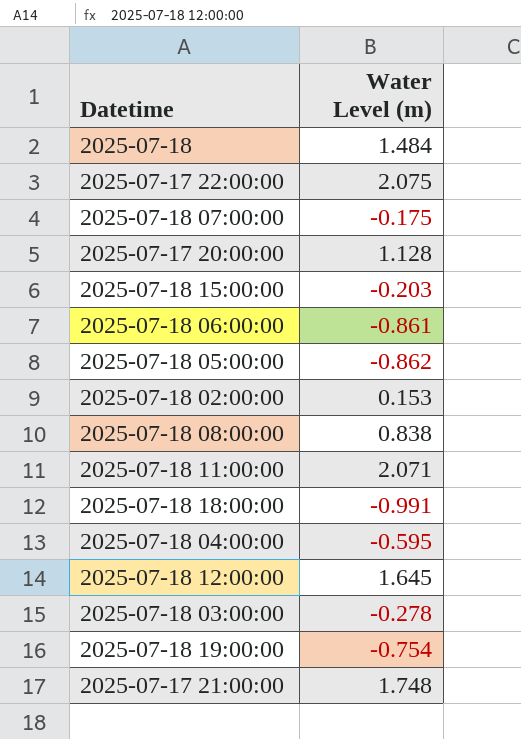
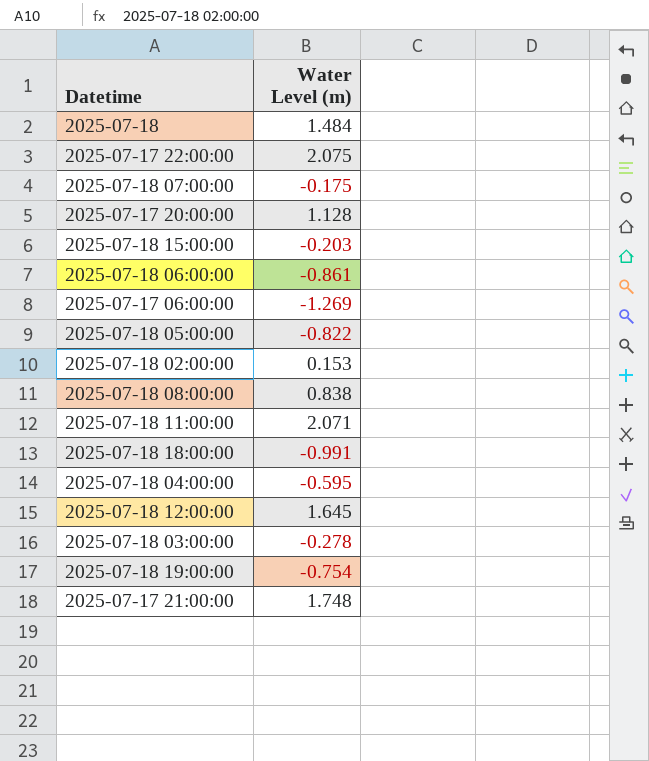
row 2025-07-17 06:00:00: none -> -1.269
2025-07-18 05:00:00 | Water Level (m): -0.862 -> -0.822

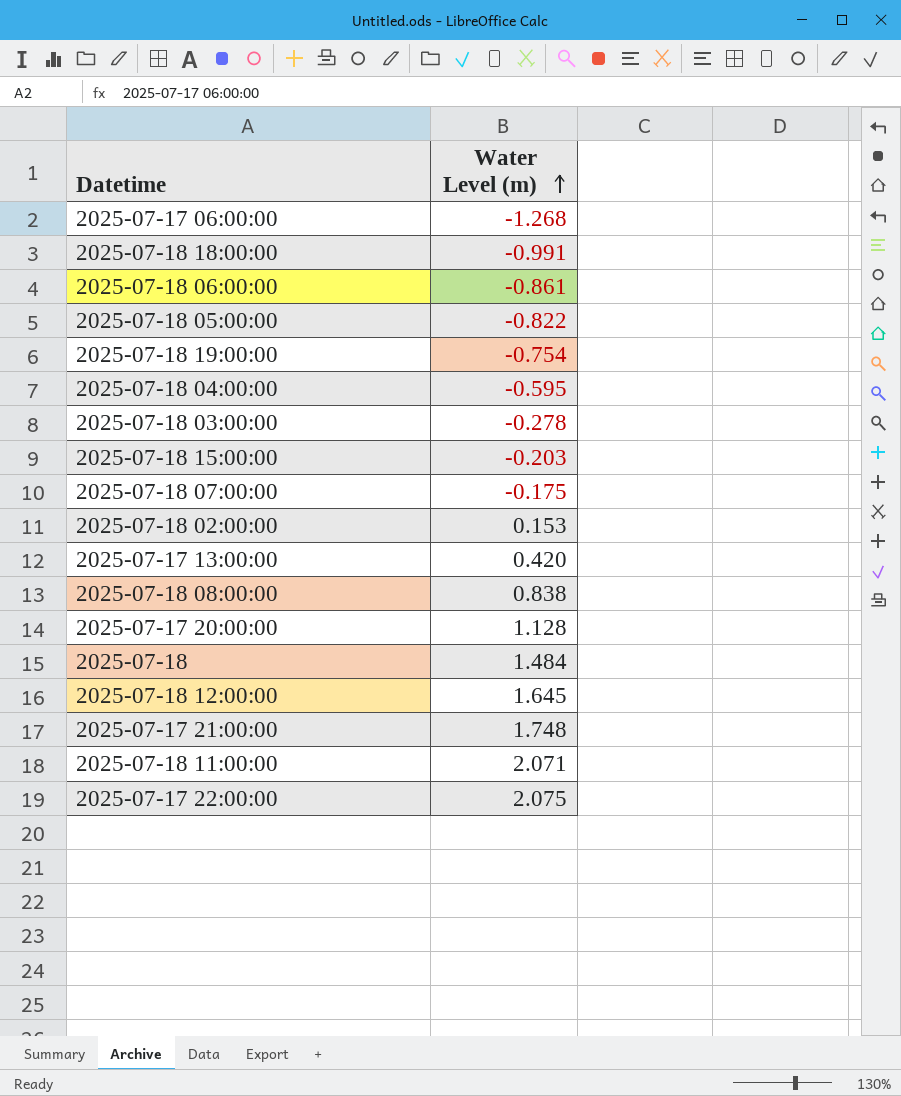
row order: none -> Water Level (m) ascending
2025-07-17 06:00:00 | Water Level (m): -1.269 -> -1.268
row 2025-07-17 13:00:00: none -> 0.420

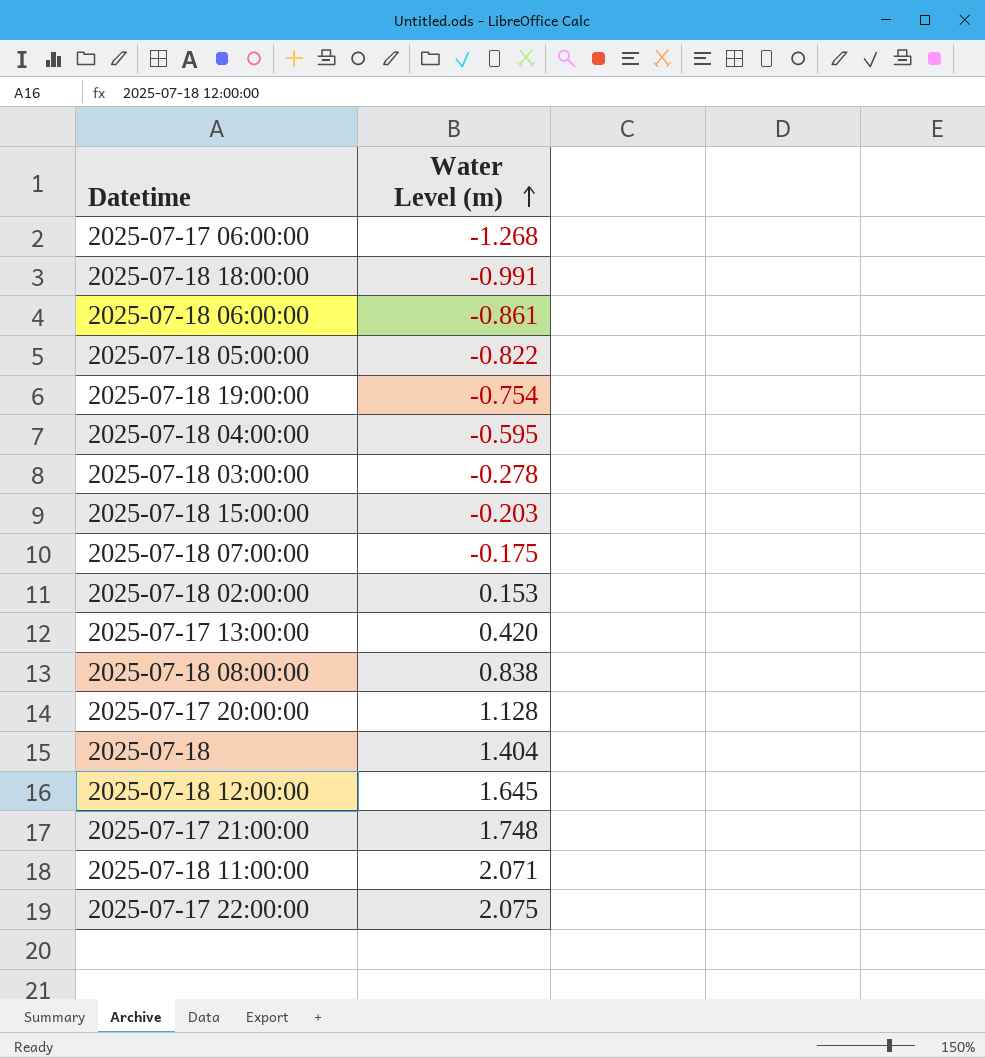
2025-07-18 | Water Level (m): 1.484 -> 1.404

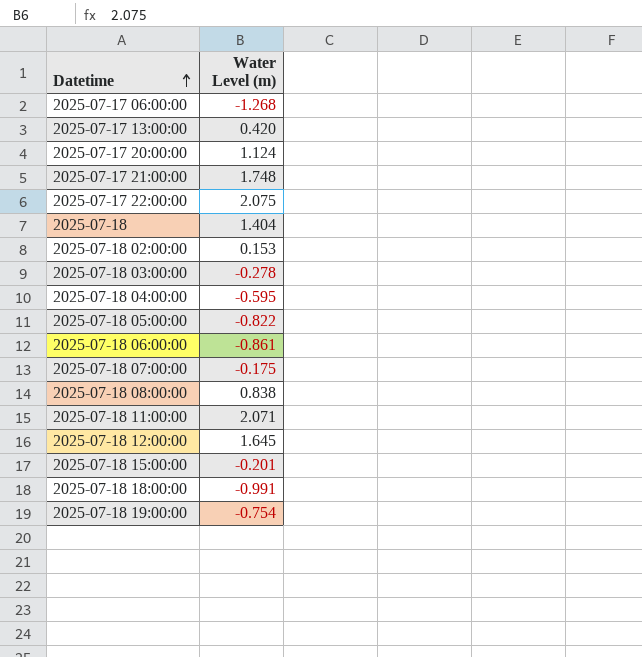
row order: Water Level (m) ascending -> Datetime ascending
2025-07-17 20:00:00 | Water Level (m): 1.128 -> 1.124
2025-07-18 15:00:00 | Water Level (m): -0.203 -> -0.201

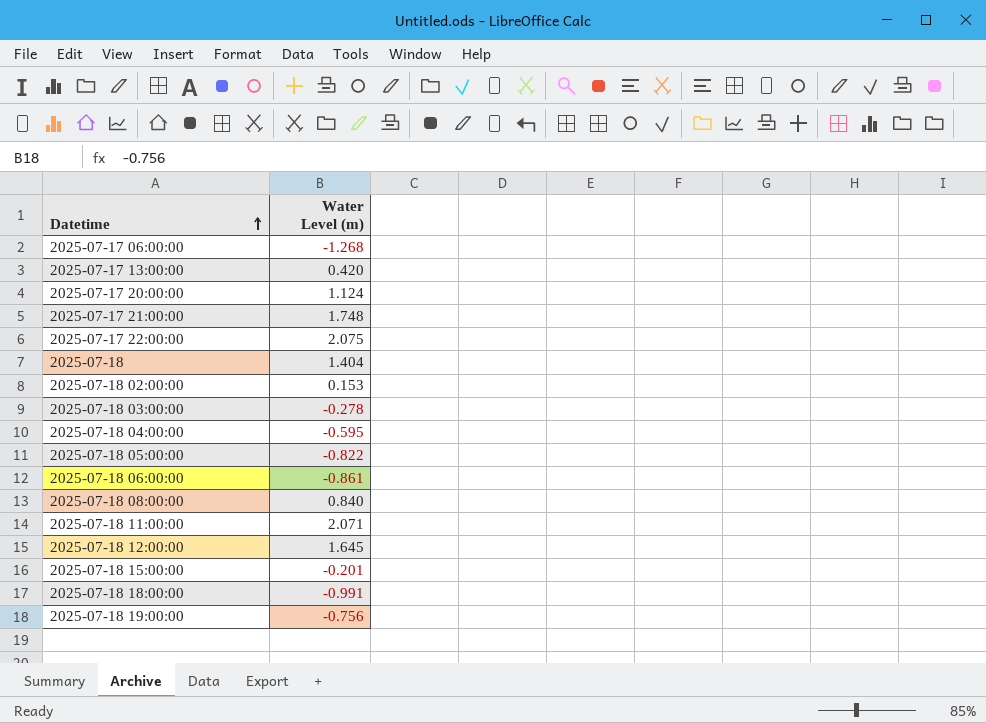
row 2025-07-18 07:00:00: -0.175 -> none
2025-07-18 08:00:00 | Water Level (m): 0.838 -> 0.840
2025-07-18 19:00:00 | Water Level (m): -0.754 -> -0.756

